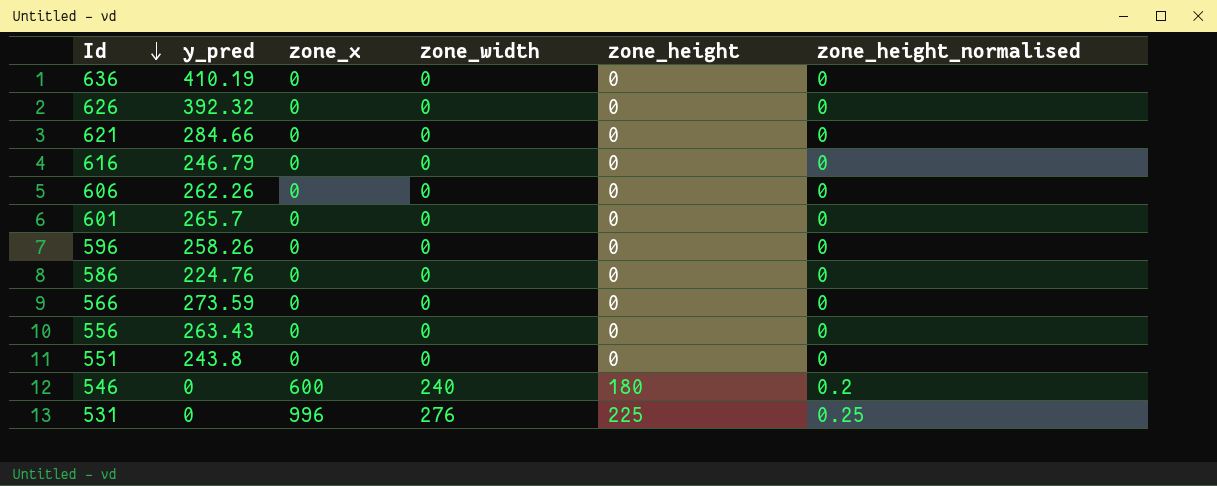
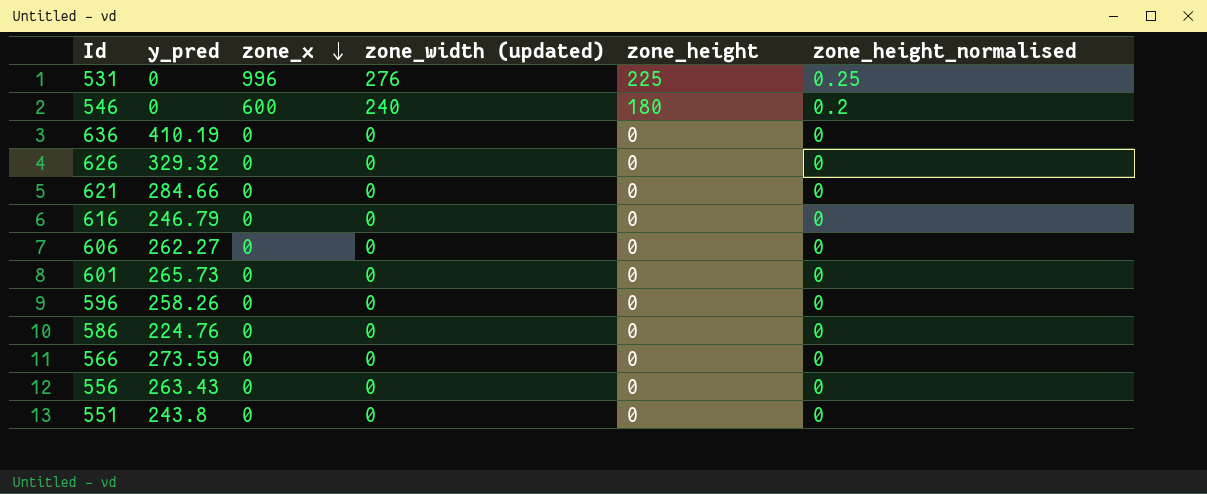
row order: Id descending -> zone_x descending
column name: zone_width -> zone_width (updated)
626 | y_pred: 392.32 -> 329.32
606 | y_pred: 262.26 -> 262.27
601 | y_pred: 265.7 -> 265.73

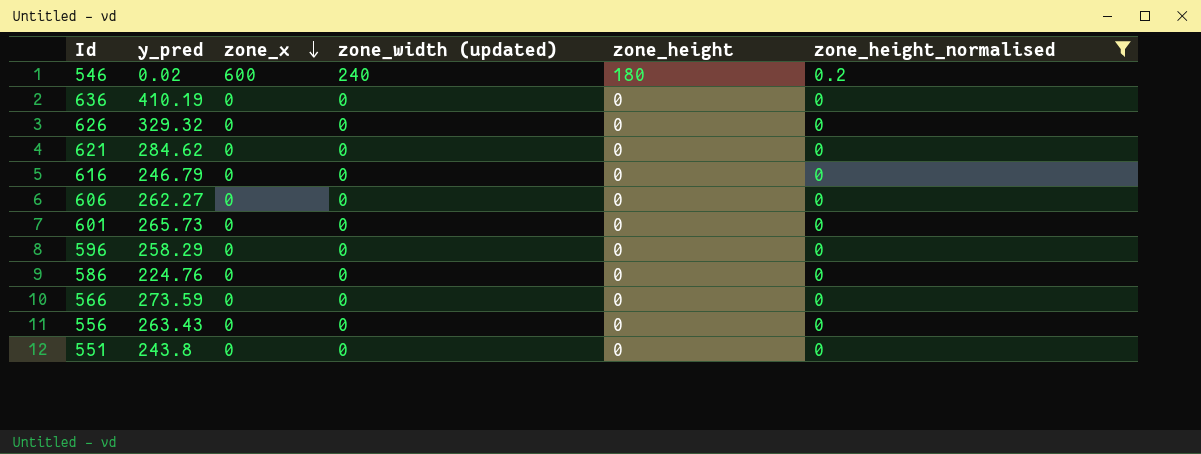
filter: none -> zone_height_normalised != 0.25
546 | y_pred: 0 -> 0.02
621 | y_pred: 284.66 -> 284.62
596 | y_pred: 258.26 -> 258.29

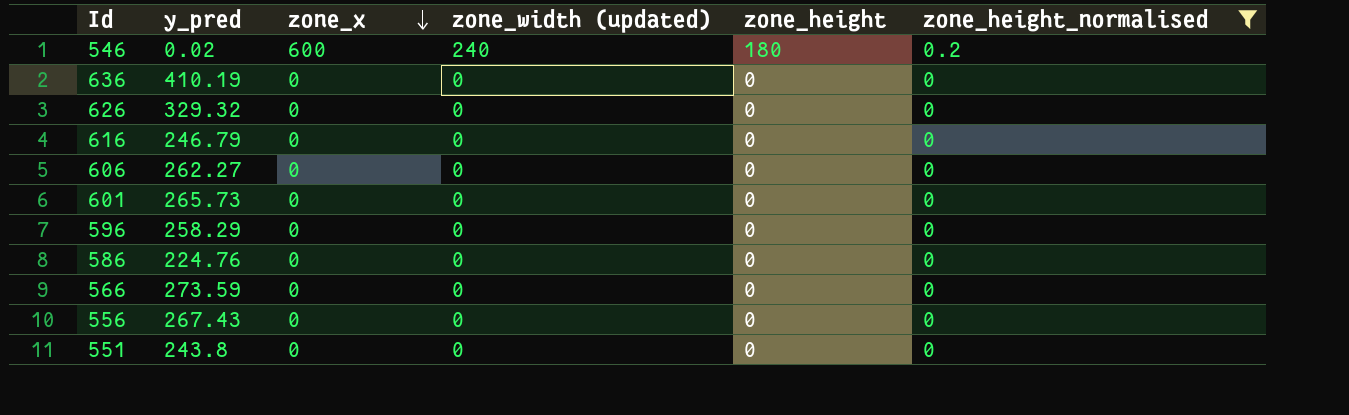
row 621: 284.62 | 0 | 0 | 0 | 0 -> none
556 | y_pred: 263.43 -> 267.43

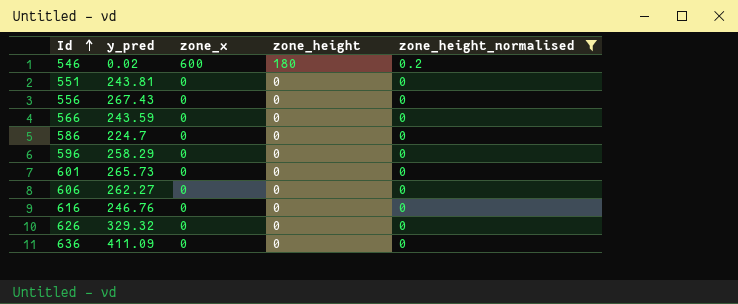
row order: zone_x descending -> Id ascending
column zone_width (updated) | position: 4 -> none
551 | y_pred: 243.8 -> 243.81
566 | y_pred: 273.59 -> 243.59
586 | y_pred: 224.76 -> 224.7
616 | y_pred: 246.79 -> 246.76
636 | y_pred: 410.19 -> 411.09

